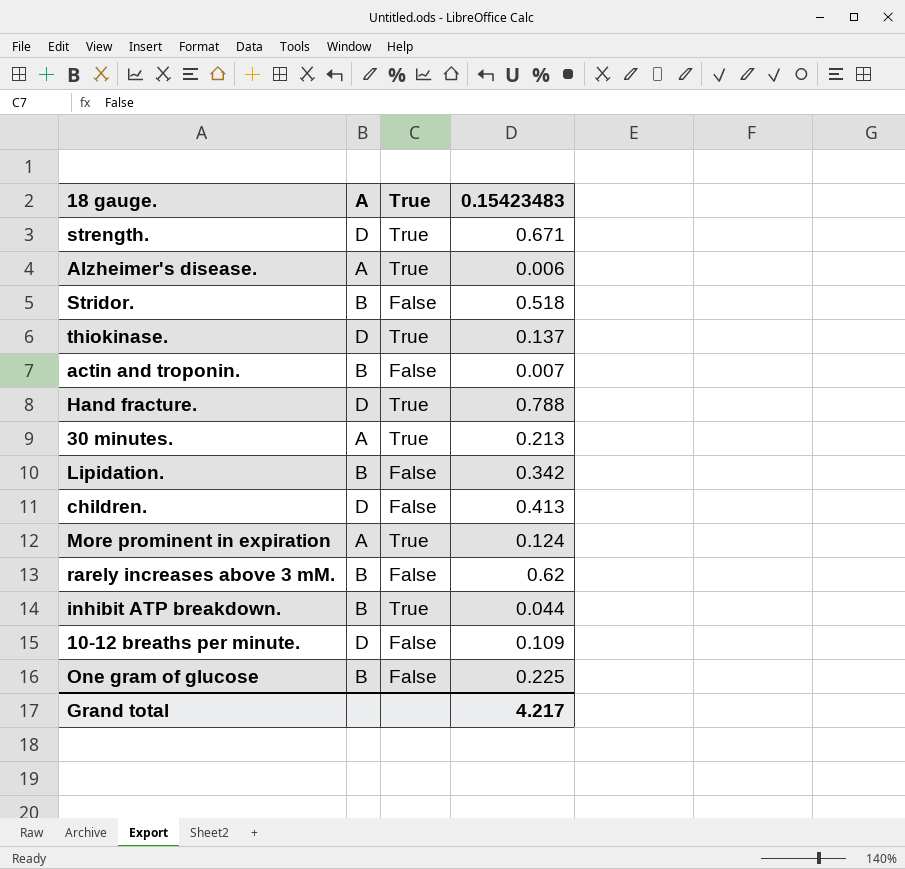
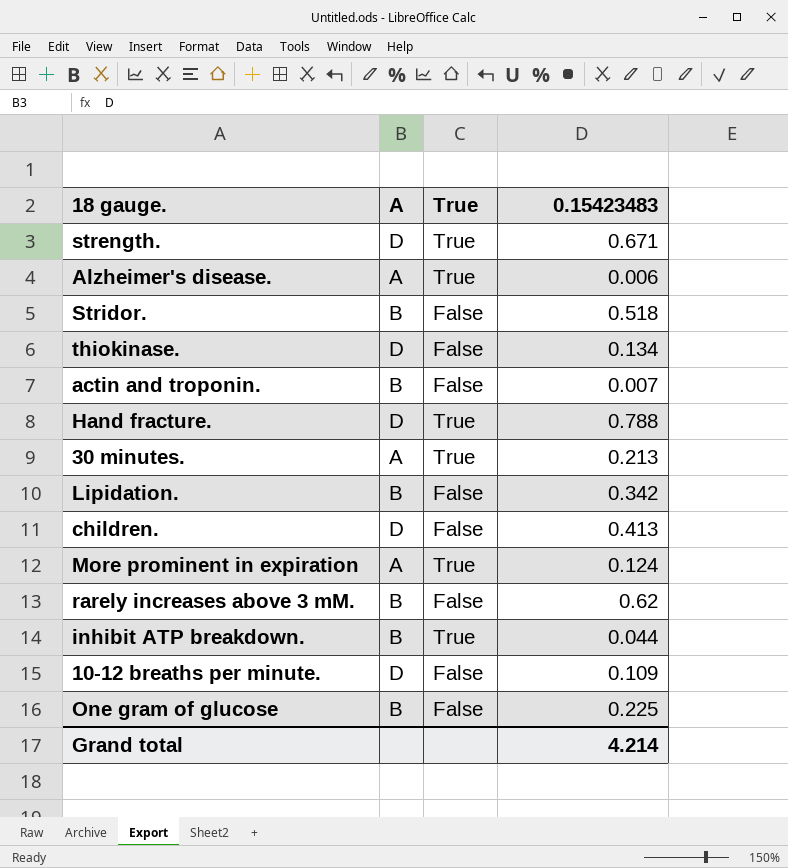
thiokinase. | True: True -> False
thiokinase. | 0.15423483: 0.137 -> 0.134
Grand total | 0.15423483: 4.217 -> 4.214

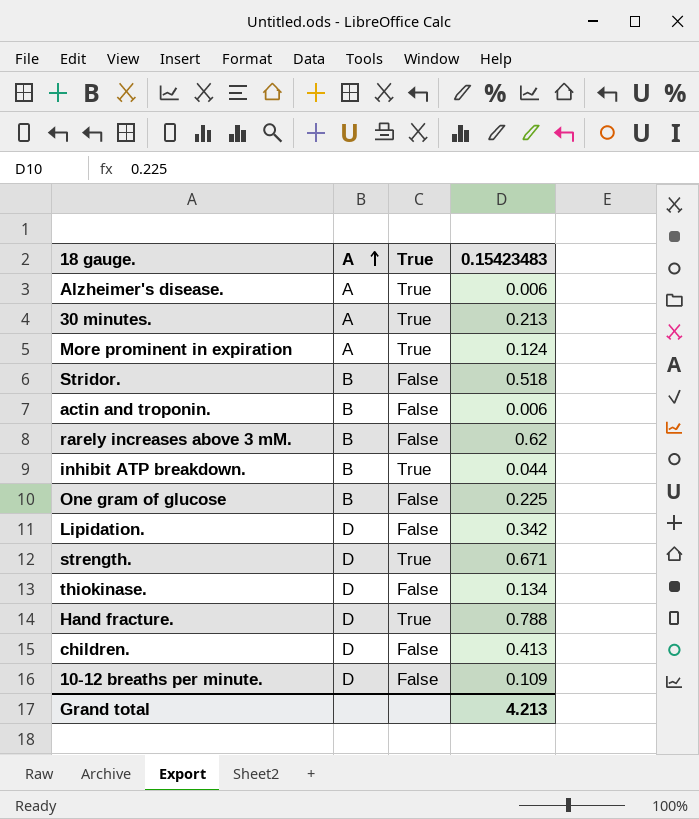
row order: none -> A ascending
actin and troponin. | 0.15423483: 0.007 -> 0.006
Lipidation. | A: B -> D
Grand total | 0.15423483: 4.214 -> 4.213

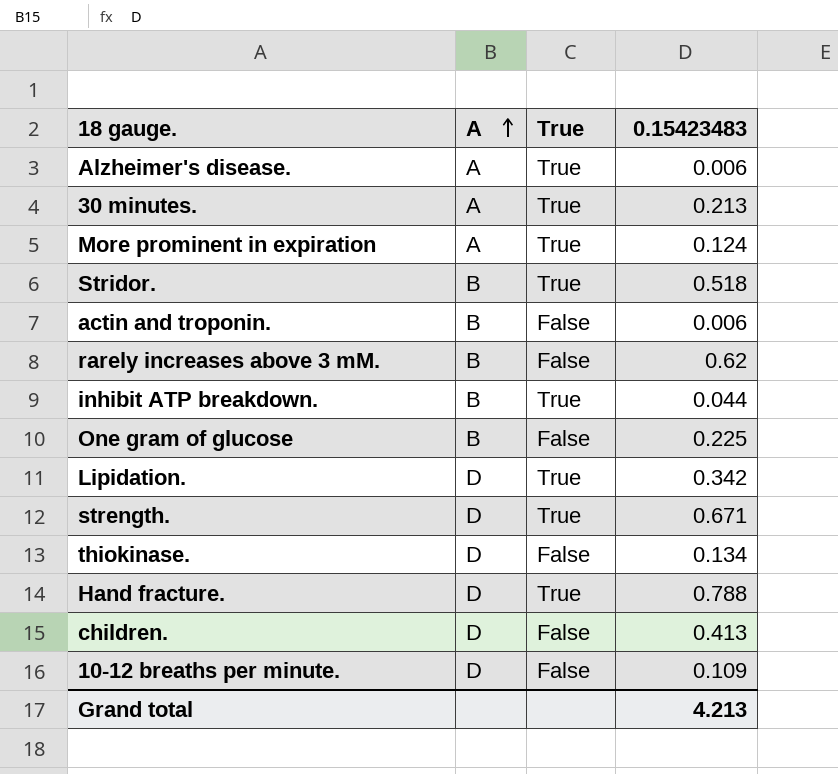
Stridor. | True: False -> True
Lipidation. | True: False -> True

